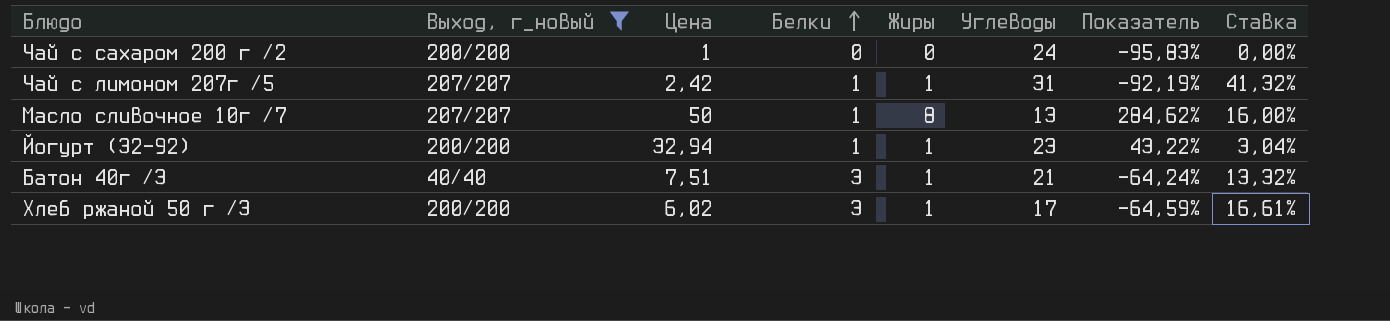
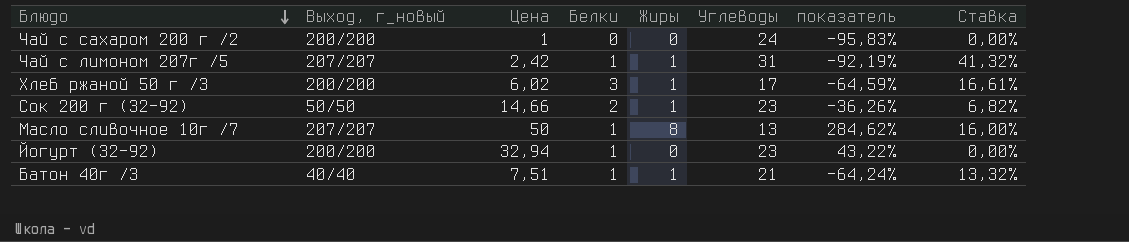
filter: Выход, г_новый != 50/50 -> none
row order: Белки ascending -> Блюдо descending
column name: Показатель -> показатель
Йогурт (32-92) | Жиры: 1 -> 0
Йогурт (32-92) | Ставка: 3,04% -> 0,00%
Батон 40г /3 | Белки: 3 -> 1

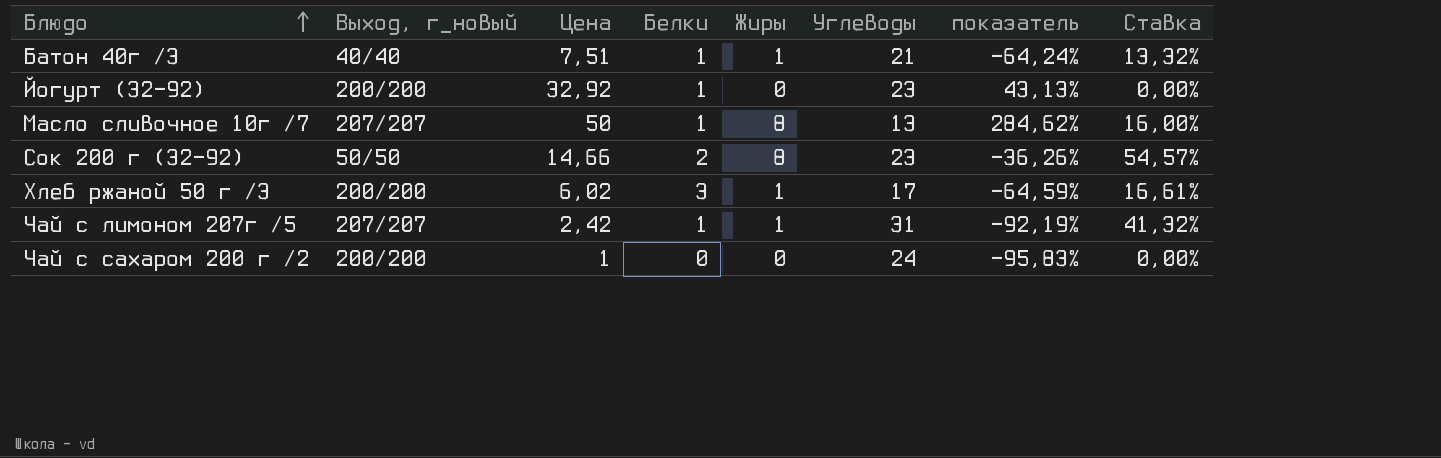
row order: Блюдо descending -> Блюдо ascending
Йогурт (32-92) | Цена: 32,94 -> 32,92
Йогурт (32-92) | показатель: 43,22% -> 43,13%
Сок 200 г (32-92) | Жиры: 1 -> 8
Сок 200 г (32-92) | Ставка: 6,82% -> 54,57%

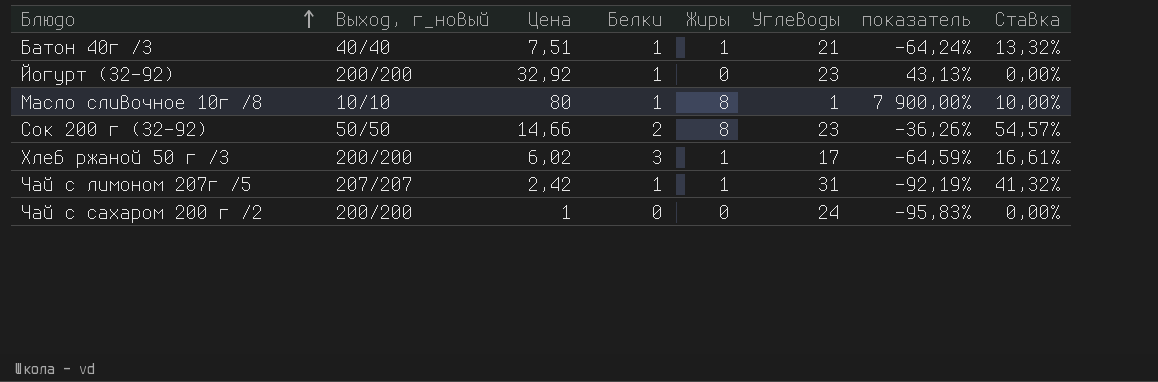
row Масло сливочное 10г /7: 207/207 | 50 | 1 | 8 | 13 | 284,62% | 16,00% -> none
row Масло сливочное 10г /8: none -> 10/10 | 80 | 1 | 8 | 1 | 7 900,00% | 10,00%

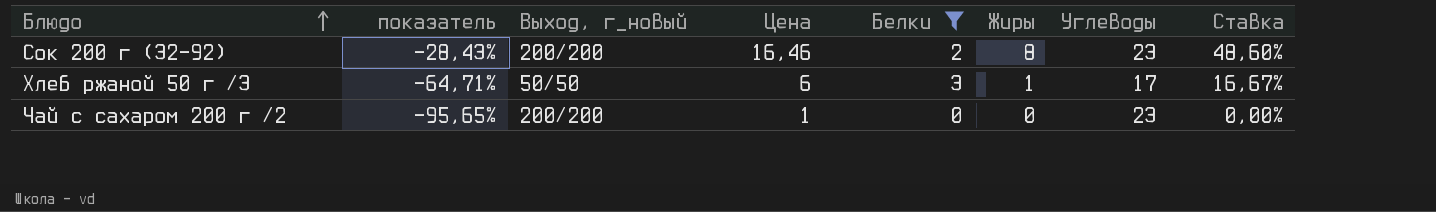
filter: none -> Белки != 1
column показатель | position: 7 -> 2
Сок 200 г (32-92) | показатель: -36,26% -> -28,43%
Сок 200 г (32-92) | Выход, г_новый: 50/50 -> 200/200
Сок 200 г (32-92) | Цена: 14,66 -> 16,46
Сок 200 г (32-92) | Ставка: 54,57% -> 48,60%
Хлеб ржаной 50 г /3 | показатель: -64,59% -> -64,71%
Хлеб ржаной 50 г /3 | Выход, г_новый: 200/200 -> 50/50
Хлеб ржаной 50 г /3 | Цена: 6,02 -> 6
Хлеб ржаной 50 г /3 | Ставка: 16,61% -> 16,67%
Чай с сахаром 200 г /2 | показатель: -95,83% -> -95,65%
Чай с сахаром 200 г /2 | Углеводы: 24 -> 23

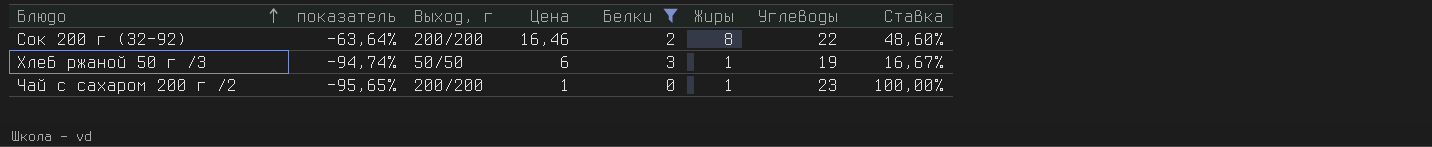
column показатель | formula: ([Цена] - [Углеводы]) / [Углеводы] -> ([Жиры] - [Углеводы]) / [Углеводы]
column name: Выход, г_новый -> Выход, г
Сок 200 г (32-92) | Углеводы: 23 -> 22
Хлеб ржаной 50 г /3 | Углеводы: 17 -> 19
Чай с сахаром 200 г /2 | Жиры: 0 -> 1
Чай с сахаром 200 г /2 | Ставка: 0,00% -> 100,00%

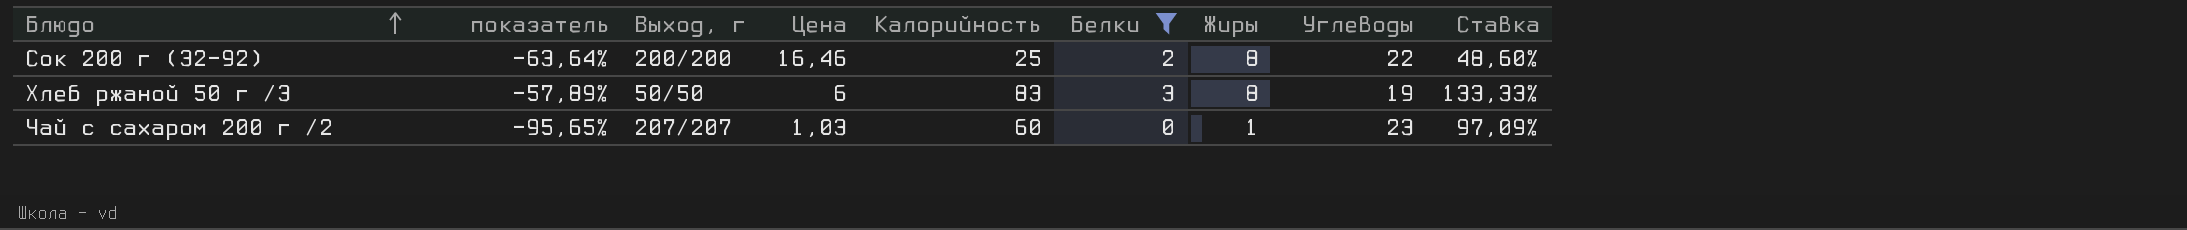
column Калорийность | position: none -> 5
Хлеб ржаной 50 г /3 | показатель: -94,74% -> -57,89%
Хлеб ржаной 50 г /3 | Жиры: 1 -> 8
Хлеб ржаной 50 г /3 | Ставка: 16,67% -> 133,33%
Чай с сахаром 200 г /2 | Выход, г: 200/200 -> 207/207
Чай с сахаром 200 г /2 | Цена: 1 -> 1,03
Чай с сахаром 200 г /2 | Ставка: 100,00% -> 97,09%

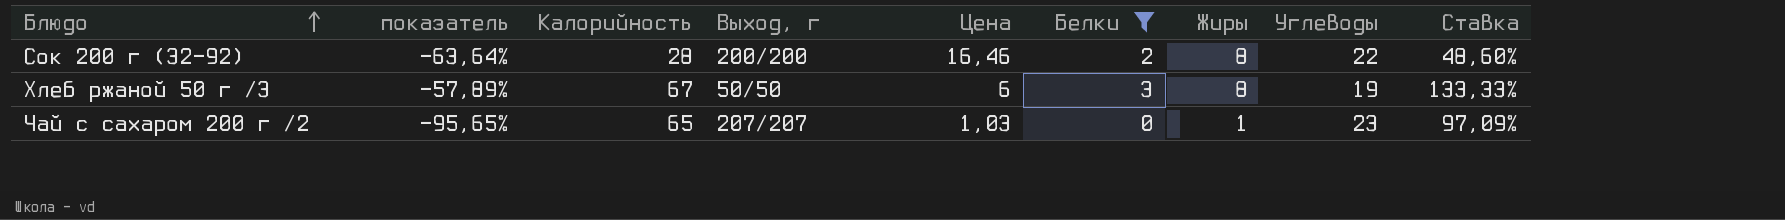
column Калорийность | position: 5 -> 3
Сок 200 г (32-92) | Калорийность: 25 -> 28
Хлеб ржаной 50 г /3 | Калорийность: 83 -> 67
Чай с сахаром 200 г /2 | Калорийность: 60 -> 65

